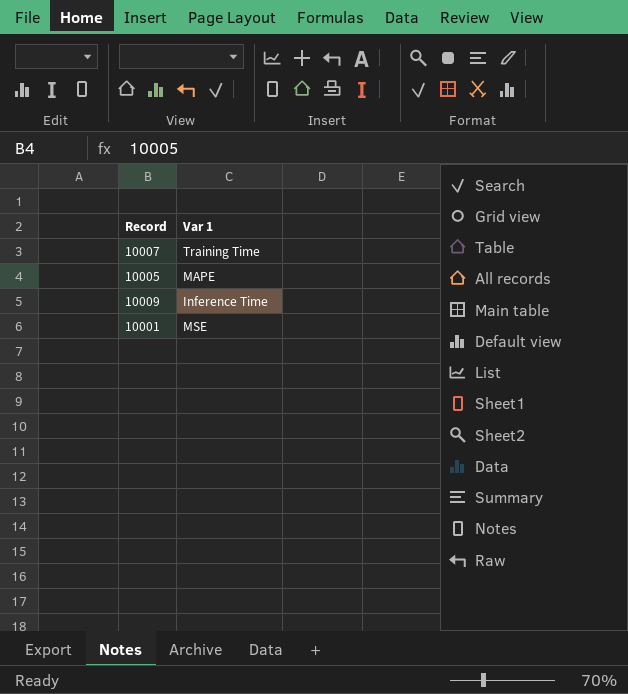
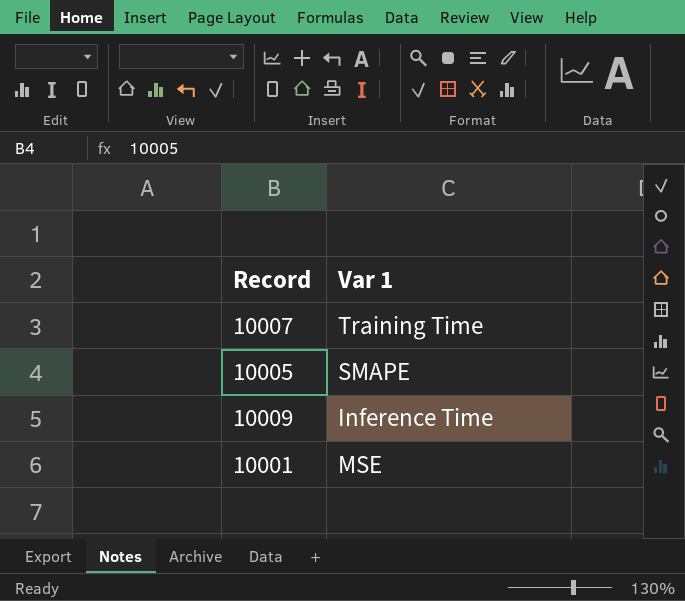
10005 | Var 1: MAPE -> SMAPE

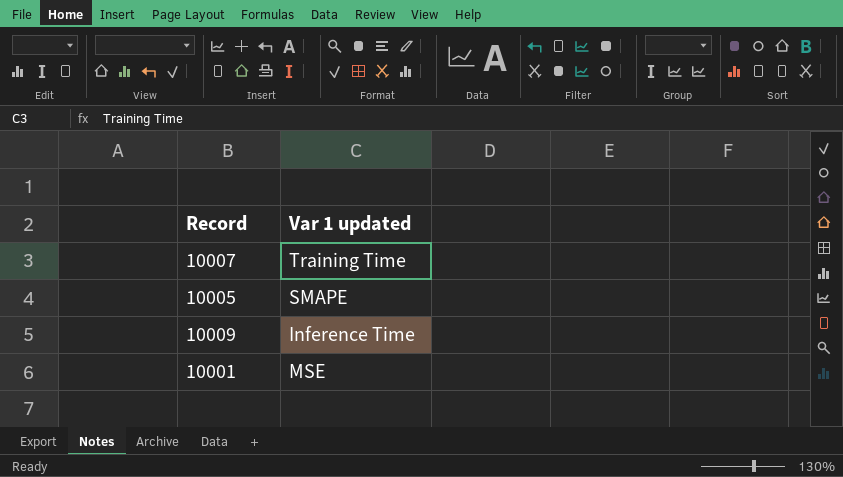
column name: Var 1 -> Var 1 updated

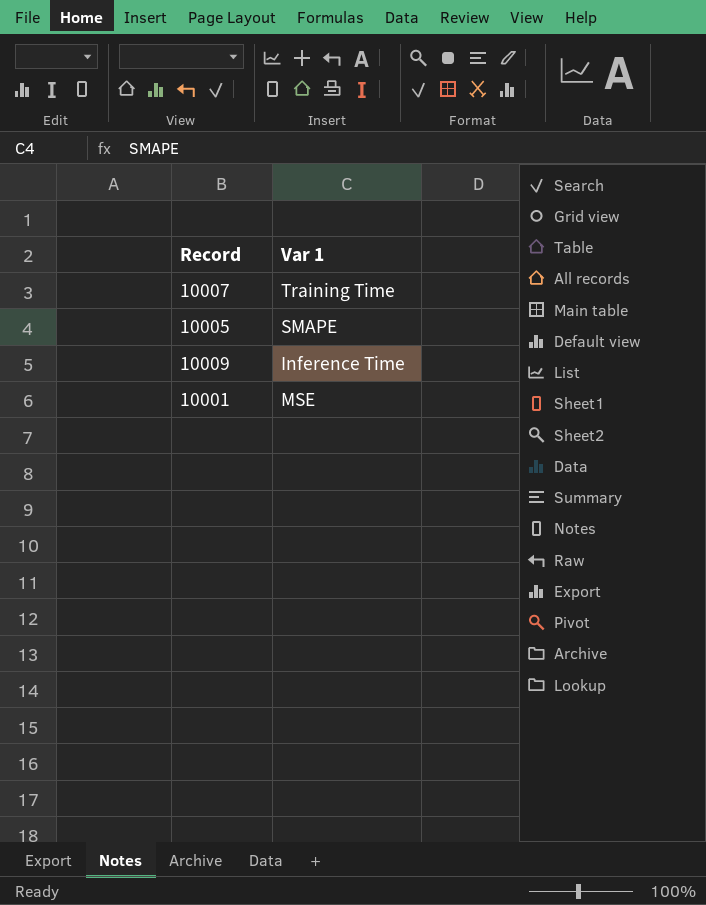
column name: Var 1 updated -> Var 1

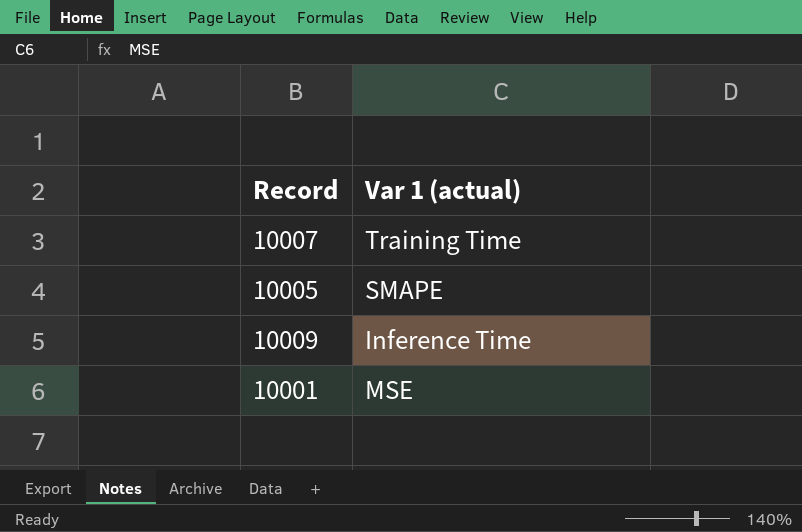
column name: Var 1 -> Var 1 (actual)

